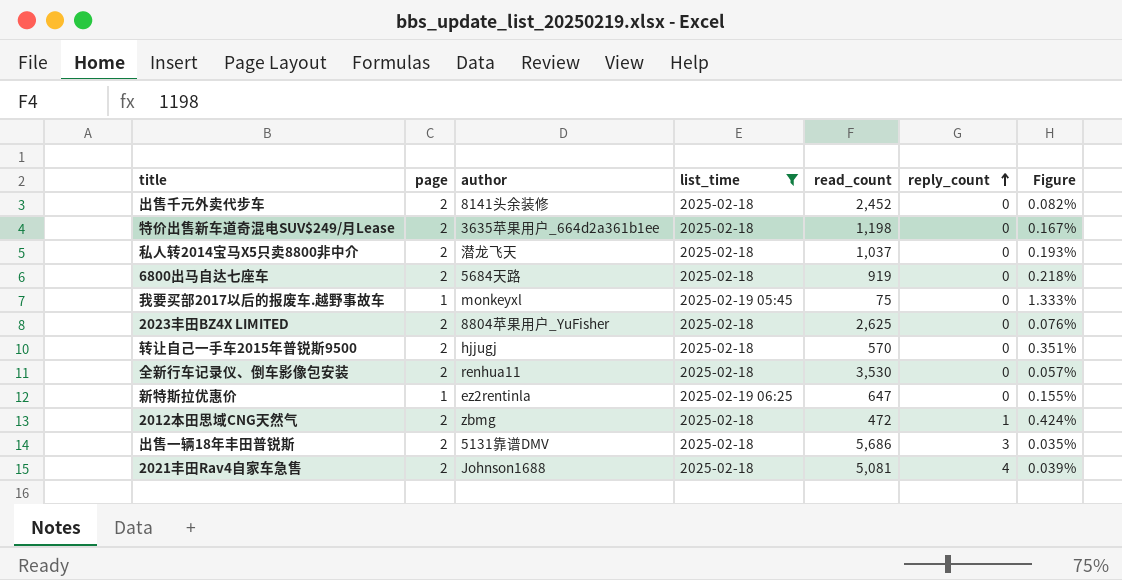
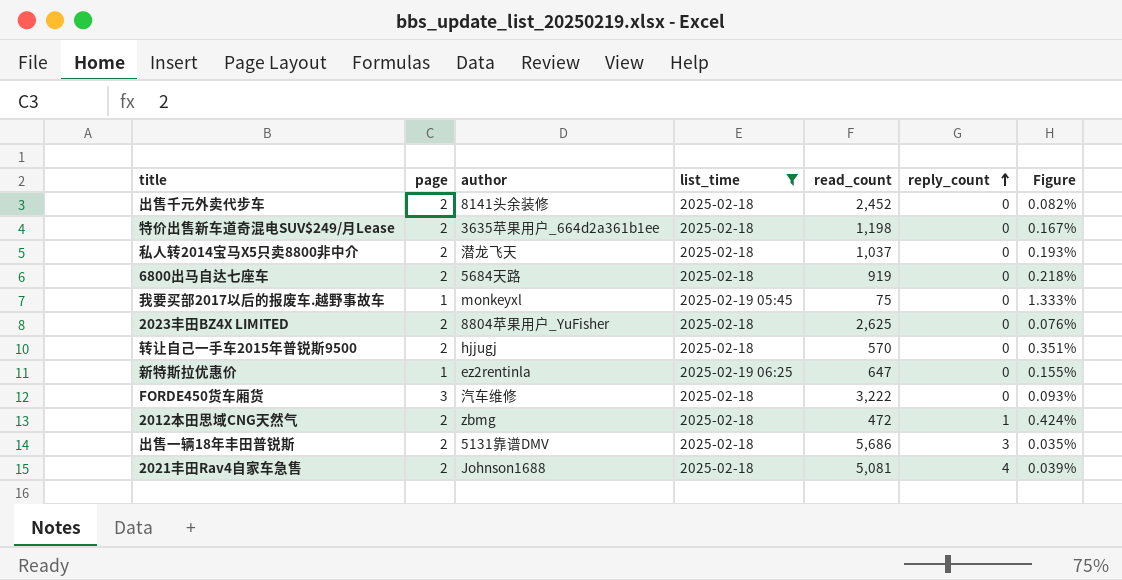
row 全新行车记录仪、倒车影像包安装: 2 | renhua11 | 2025-02-18 | 3,530 | 0 | 0.057% -> none
row FORDE450货车厢货: none -> 3 | 汽车维修 | 2025-02-18 | 3,222 | 0 | 0.093%

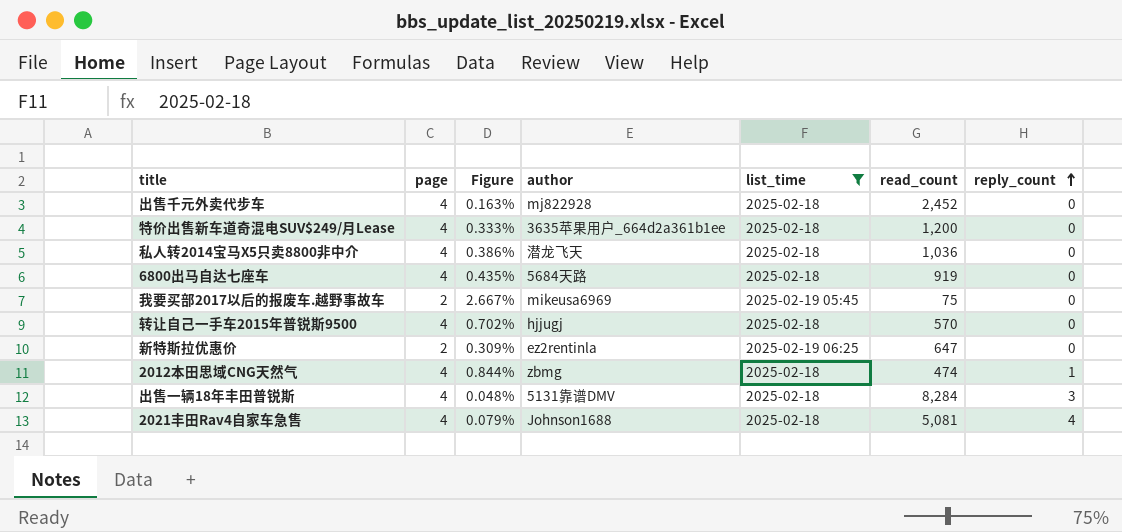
column Figure | position: 7 -> 3
row 2023丰田BZ4X LIMITED: 2 | 8804苹果用户_YuFisher | 2025-02-18 | 2,625 | 0 | 0.076% -> none
row FORDE450货车厢货: 3 | 汽车维修 | 2025-02-18 | 3,222 | 0 | 0.093% -> none
出售千元外卖代步车 | page: 2 -> 4
出售千元外卖代步车 | Figure: 0.082% -> 0.163%
出售千元外卖代步车 | author: 8141头余装修 -> mj822928
特价出售新车道奇混电SUV$249/月Lease | page: 2 -> 4
特价出售新车道奇混电SUV$249/月Lease | Figure: 0.167% -> 0.333%
特价出售新车道奇混电SUV$249/月Lease | read_count: 1,198 -> 1,200
私人转2014宝马X5只卖8800非中介 | page: 2 -> 4
私人转2014宝马X5只卖8800非中介 | Figure: 0.193% -> 0.386%
私人转2014宝马X5只卖8800非中介 | read_count: 1,037 -> 1,036
6800出马自达七座车 | page: 2 -> 4
6800出马自达七座车 | Figure: 0.218% -> 0.435%
我要买部2017以后的报废车.越野事故车 | page: 1 -> 2
我要买部2017以后的报废车.越野事故车 | Figure: 1.333% -> 2.667%
我要买部2017以后的报废车.越野事故车 | author: monkeyxl -> mikeusa6969
转让自己一手车2015年普锐斯9500 | page: 2 -> 4
转让自己一手车2015年普锐斯9500 | Figure: 0.351% -> 0.702%
新特斯拉优惠价 | page: 1 -> 2
新特斯拉优惠价 | Figure: 0.155% -> 0.309%
2012本田思域CNG天然气 | page: 2 -> 4
2012本田思域CNG天然气 | Figure: 0.424% -> 0.844%
2012本田思域CNG天然气 | read_count: 472 -> 474
出售一辆18年丰田普锐斯 | page: 2 -> 4
出售一辆18年丰田普锐斯 | Figure: 0.035% -> 0.048%
出售一辆18年丰田普锐斯 | read_count: 5,686 -> 8,284
2021丰田Rav4自家车急售 | page: 2 -> 4
2021丰田Rav4自家车急售 | Figure: 0.039% -> 0.079%

